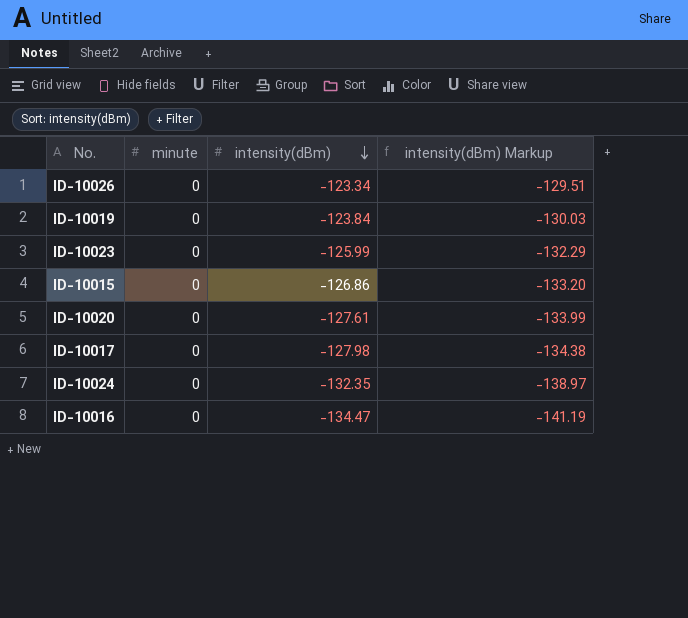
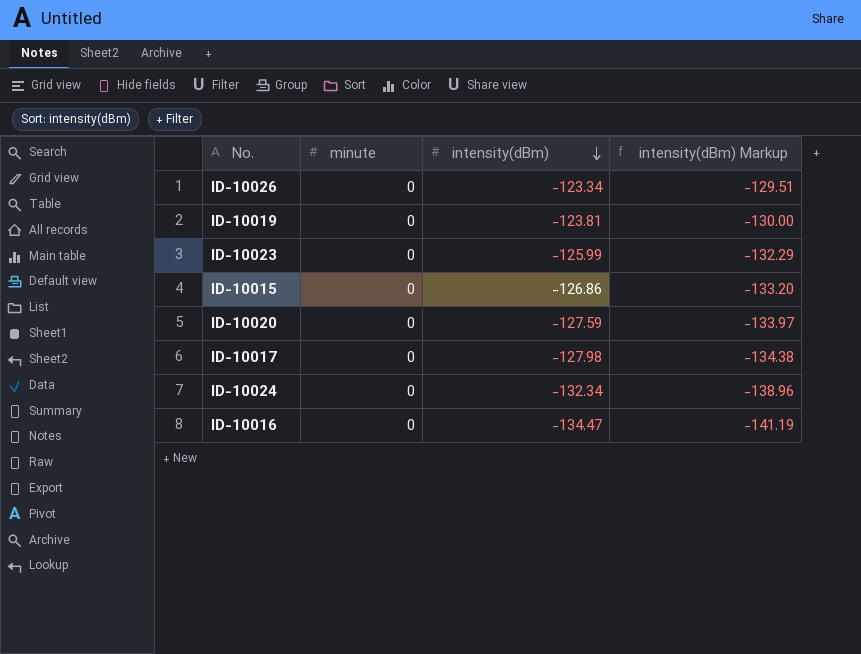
ID-10019 | intensity(dBm): -123.84 -> -123.81
ID-10019 | intensity(dBm) Markup: -130.03 -> -130.00
ID-10020 | intensity(dBm): -127.61 -> -127.59
ID-10020 | intensity(dBm) Markup: -133.99 -> -133.97
ID-10024 | intensity(dBm): -132.35 -> -132.34
ID-10024 | intensity(dBm) Markup: -138.97 -> -138.96

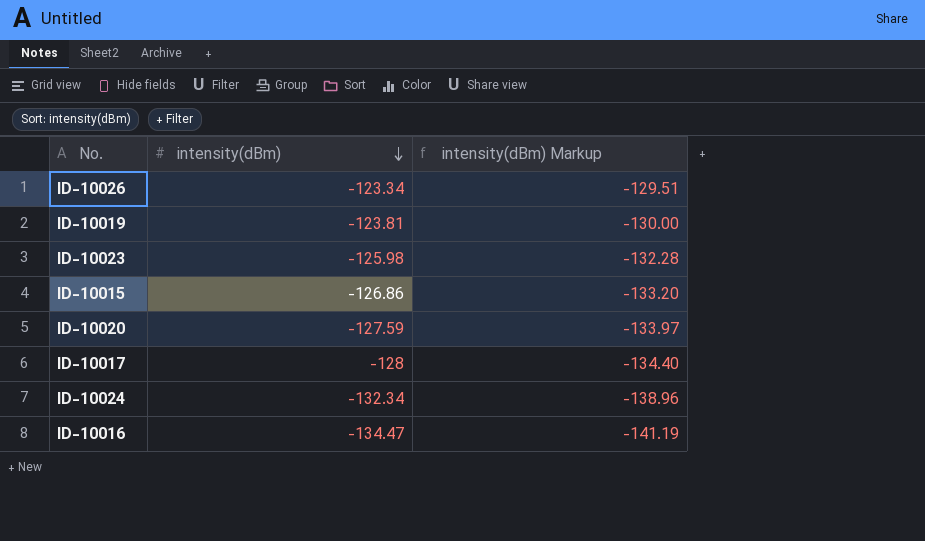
column minute | position: 2 -> none
ID-10023 | intensity(dBm): -125.99 -> -125.98
ID-10023 | intensity(dBm) Markup: -132.29 -> -132.28
ID-10017 | intensity(dBm): -127.98 -> -128
ID-10017 | intensity(dBm) Markup: -134.38 -> -134.40

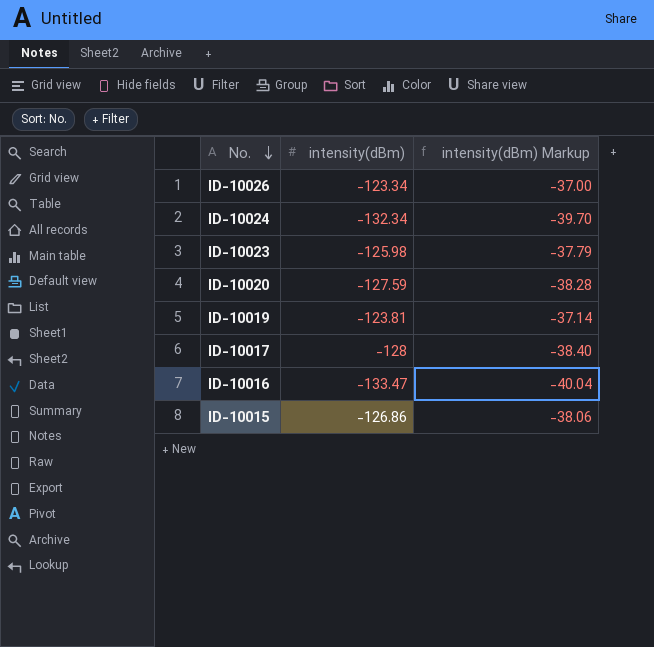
row order: intensity(dBm) descending -> No. descending
column intensity(dBm) Markup | formula: [intensity(dBm)] * 1.05 -> [intensity(dBm)] * 0.3
ID-10016 | intensity(dBm): -134.47 -> -133.47

